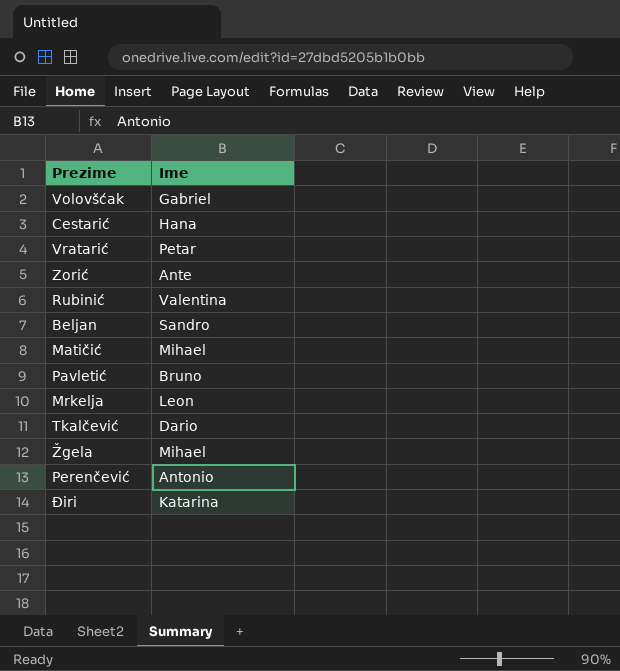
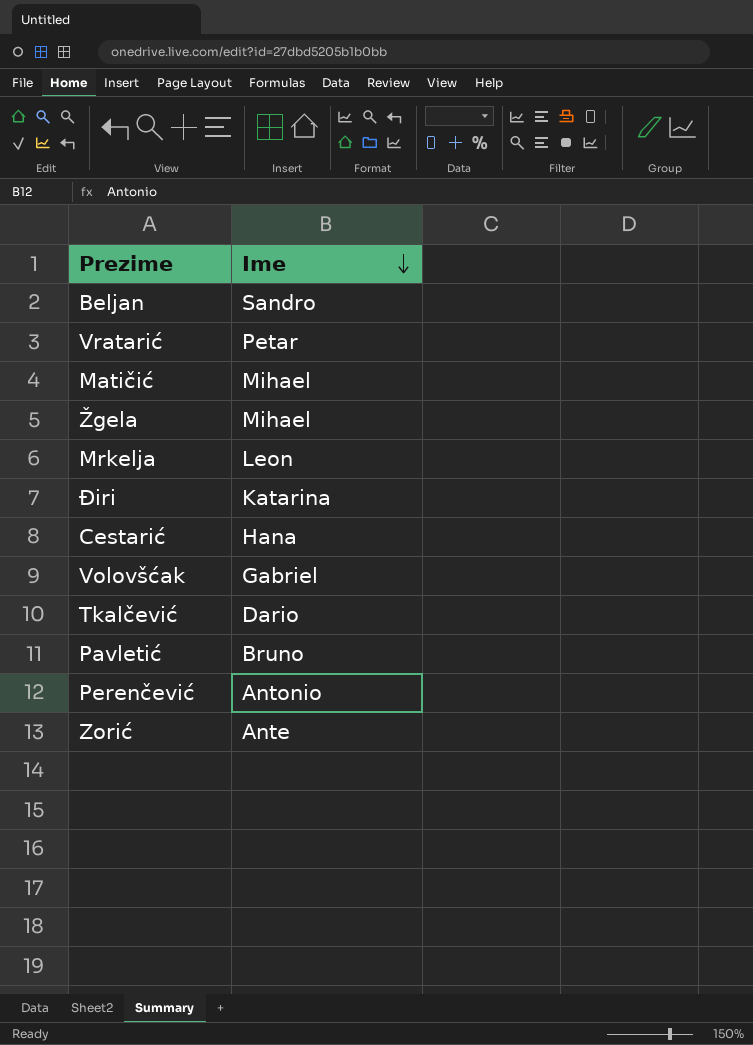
row order: none -> Ime descending
row Rubinić: Valentina -> none

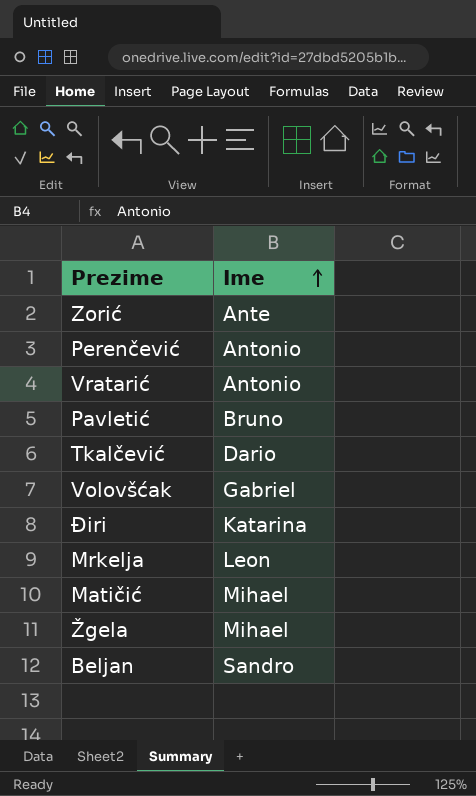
row order: Ime descending -> Ime ascending
row Cestarić: Hana -> none
Vratarić | Ime: Petar -> Antonio

